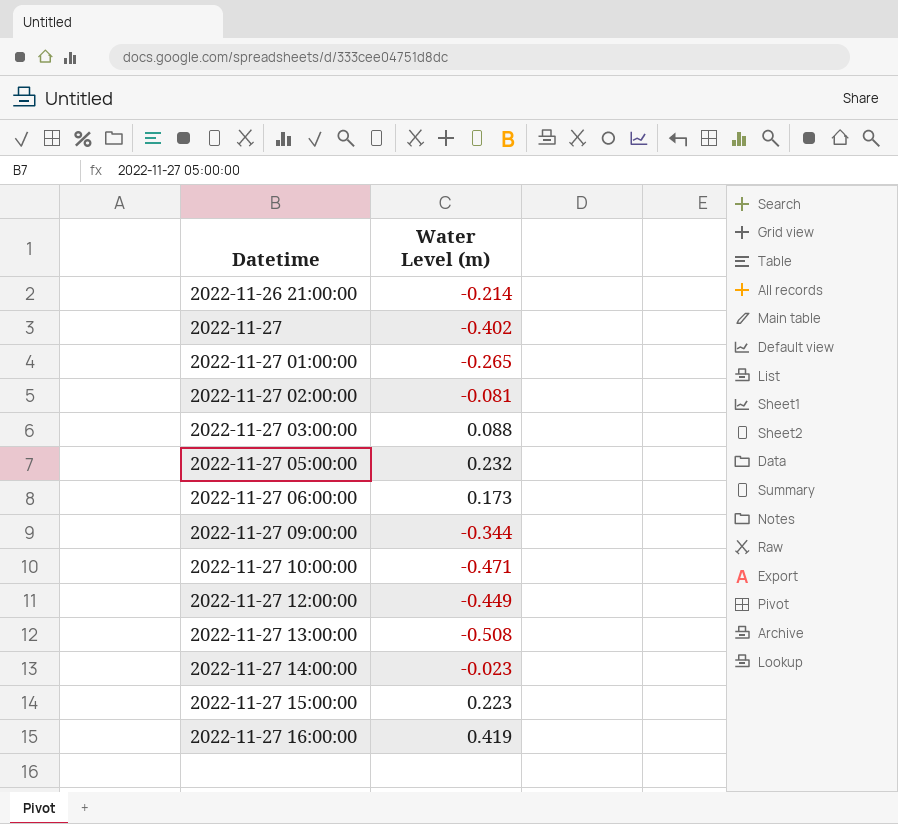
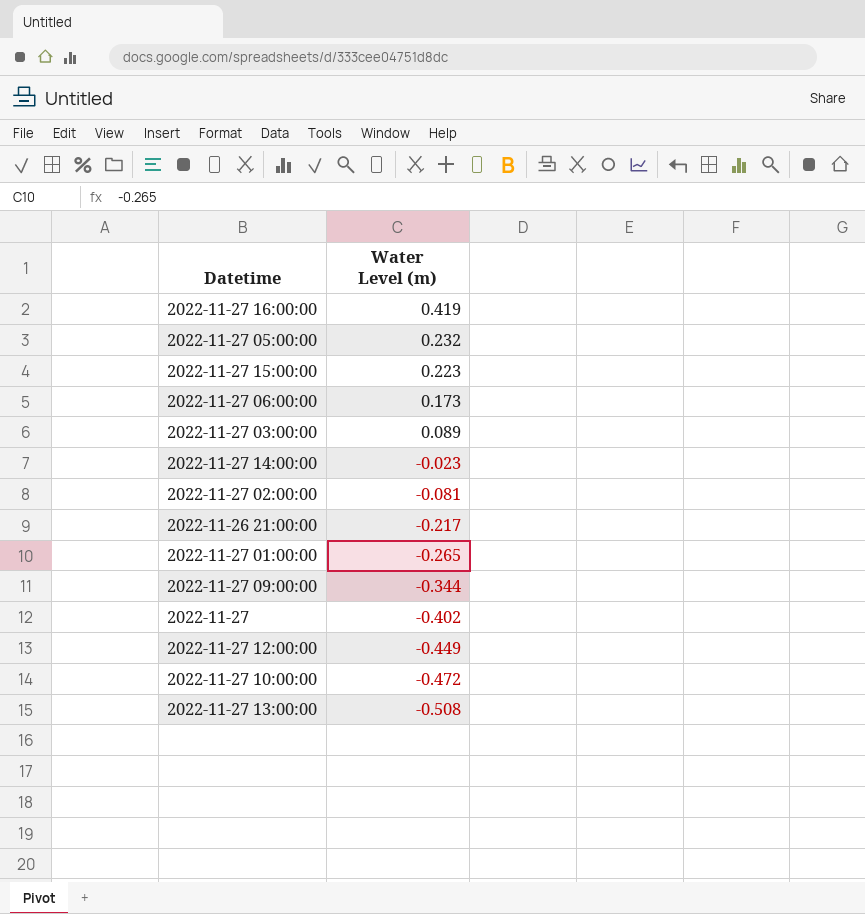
row order: Datetime ascending -> Water Level (m) descending
2022-11-27 03:00:00 | Water Level (m): 0.088 -> 0.089
2022-11-26 21:00:00 | Water Level (m): -0.214 -> -0.217
2022-11-27 10:00:00 | Water Level (m): -0.471 -> -0.472

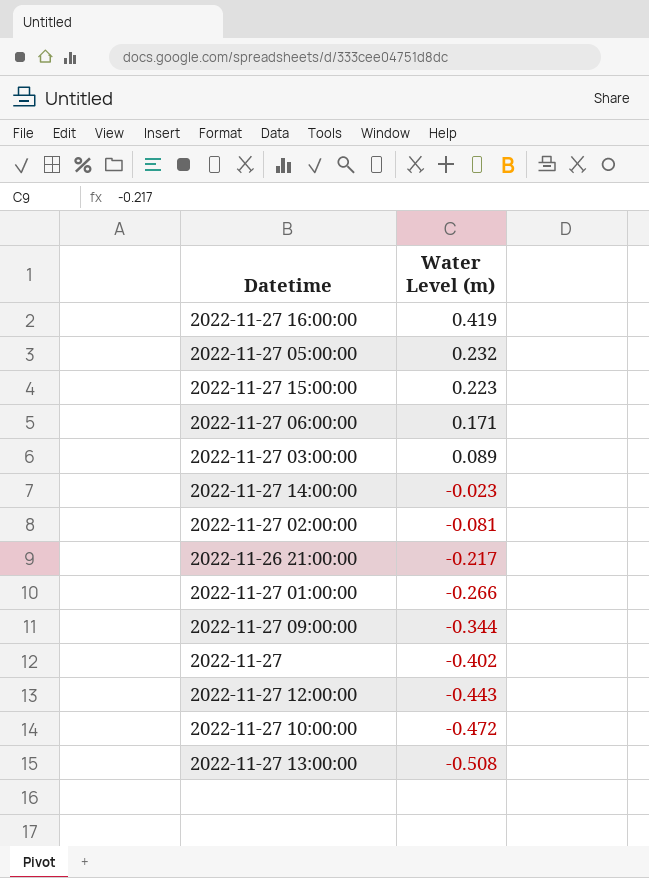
2022-11-27 06:00:00 | Water Level (m): 0.173 -> 0.171
2022-11-27 01:00:00 | Water Level (m): -0.265 -> -0.266
2022-11-27 12:00:00 | Water Level (m): -0.449 -> -0.443

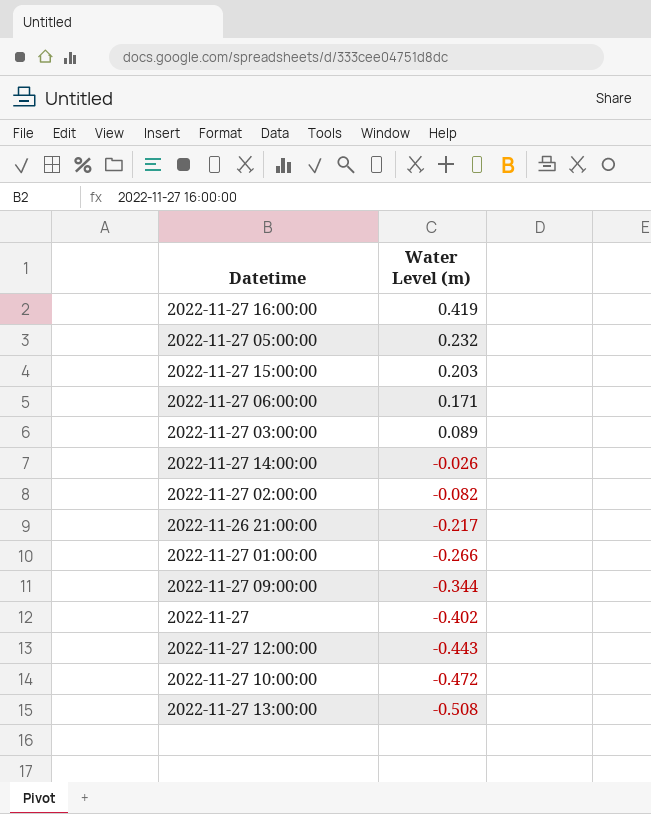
2022-11-27 15:00:00 | Water Level (m): 0.223 -> 0.203
2022-11-27 14:00:00 | Water Level (m): -0.023 -> -0.026
2022-11-27 02:00:00 | Water Level (m): -0.081 -> -0.082

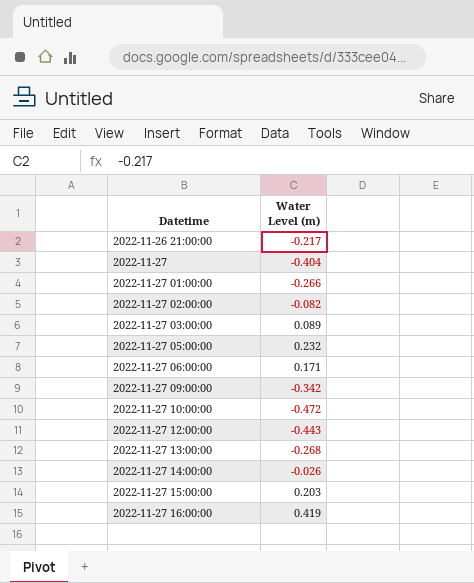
row order: Water Level (m) descending -> Datetime ascending
2022-11-27 | Water Level (m): -0.402 -> -0.404
2022-11-27 09:00:00 | Water Level (m): -0.344 -> -0.342
2022-11-27 13:00:00 | Water Level (m): -0.508 -> -0.268

